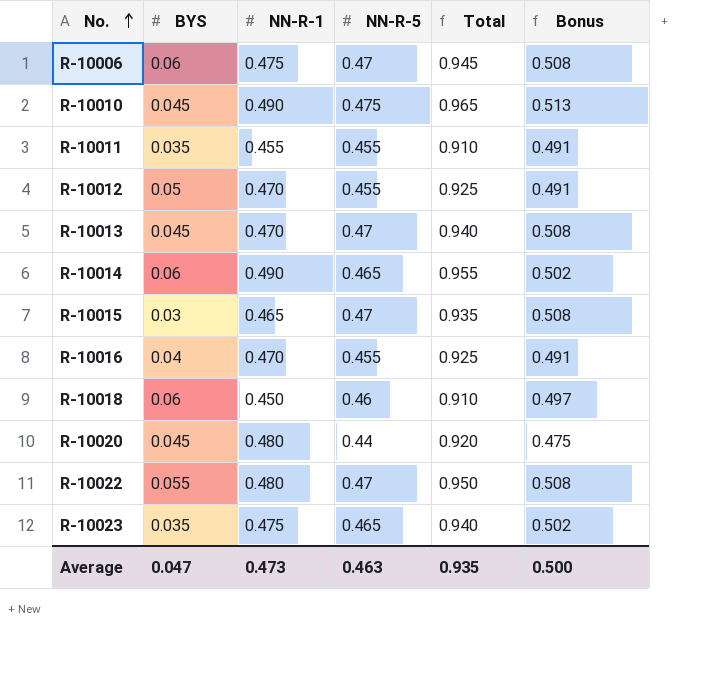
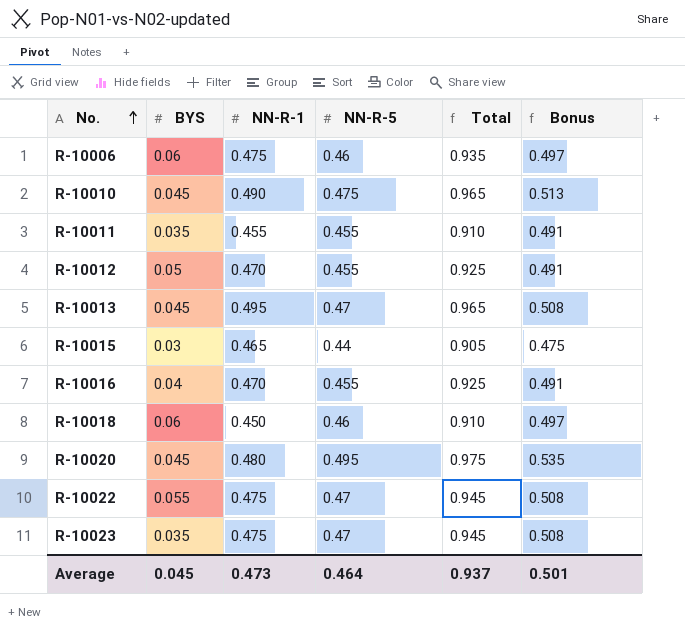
row R-10014: 0.06 | 0.490 | 0.465 | 0.955 | 0.502 -> none
R-10006 | NN-R-5: 0.47 -> 0.46
R-10006 | Total: 0.945 -> 0.935
R-10006 | Bonus: 0.508 -> 0.497
R-10013 | NN-R-1: 0.470 -> 0.495
R-10013 | Total: 0.940 -> 0.965
R-10015 | NN-R-5: 0.47 -> 0.44
R-10015 | Total: 0.935 -> 0.905
R-10015 | Bonus: 0.508 -> 0.475
R-10020 | NN-R-5: 0.44 -> 0.495
R-10020 | Total: 0.920 -> 0.975
R-10020 | Bonus: 0.475 -> 0.535
R-10022 | NN-R-1: 0.480 -> 0.475
R-10022 | Total: 0.950 -> 0.945
R-10023 | NN-R-5: 0.465 -> 0.47
R-10023 | Total: 0.940 -> 0.945
R-10023 | Bonus: 0.502 -> 0.508
Average | BYS: 0.047 -> 0.045
Average | NN-R-5: 0.463 -> 0.464
Average | Total: 0.935 -> 0.937
Average | Bonus: 0.500 -> 0.501

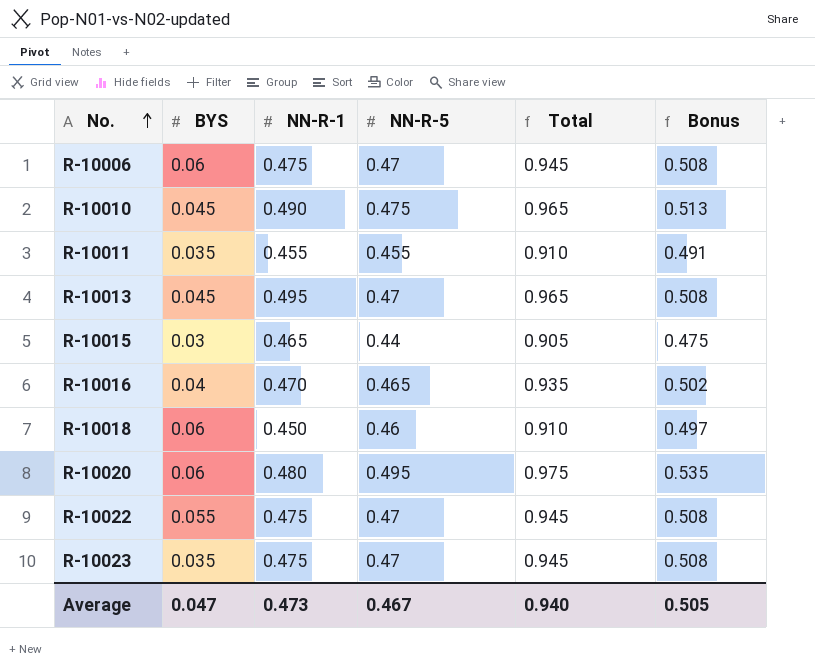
row R-10012: 0.05 | 0.470 | 0.455 | 0.925 | 0.491 -> none
R-10006 | NN-R-5: 0.46 -> 0.47
R-10006 | Total: 0.935 -> 0.945
R-10006 | Bonus: 0.497 -> 0.508
R-10016 | NN-R-5: 0.455 -> 0.465
R-10016 | Total: 0.925 -> 0.935
R-10016 | Bonus: 0.491 -> 0.502
R-10020 | BYS: 0.045 -> 0.06
Average | BYS: 0.045 -> 0.047
Average | NN-R-5: 0.464 -> 0.467
Average | Total: 0.937 -> 0.940
Average | Bonus: 0.501 -> 0.505

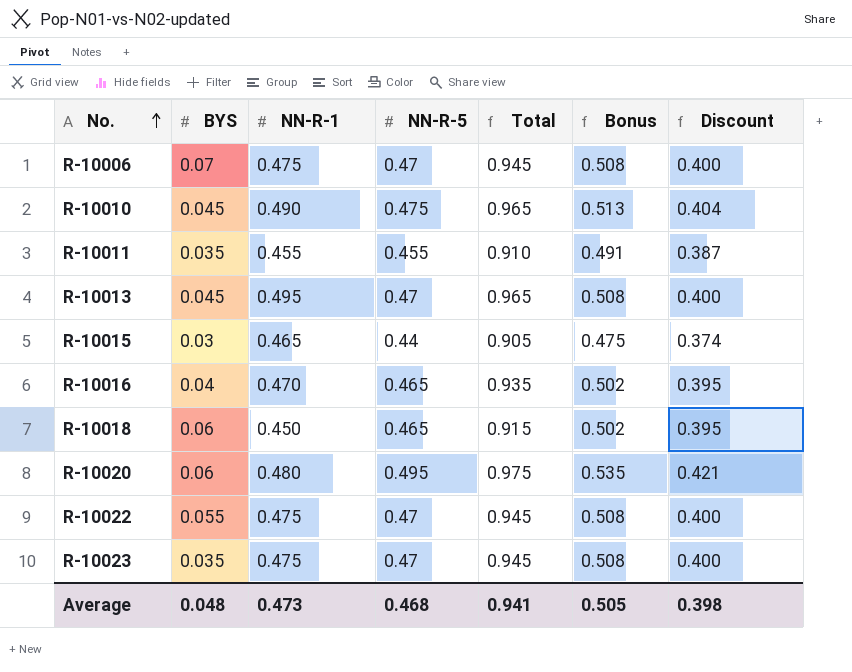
column Discount | formula: none -> [NN-R-5] * 0.85
R-10006 | BYS: 0.06 -> 0.07
R-10018 | NN-R-5: 0.46 -> 0.465
R-10018 | Total: 0.910 -> 0.915
R-10018 | Bonus: 0.497 -> 0.502
Average | BYS: 0.047 -> 0.048
Average | NN-R-5: 0.467 -> 0.468
Average | Total: 0.940 -> 0.941

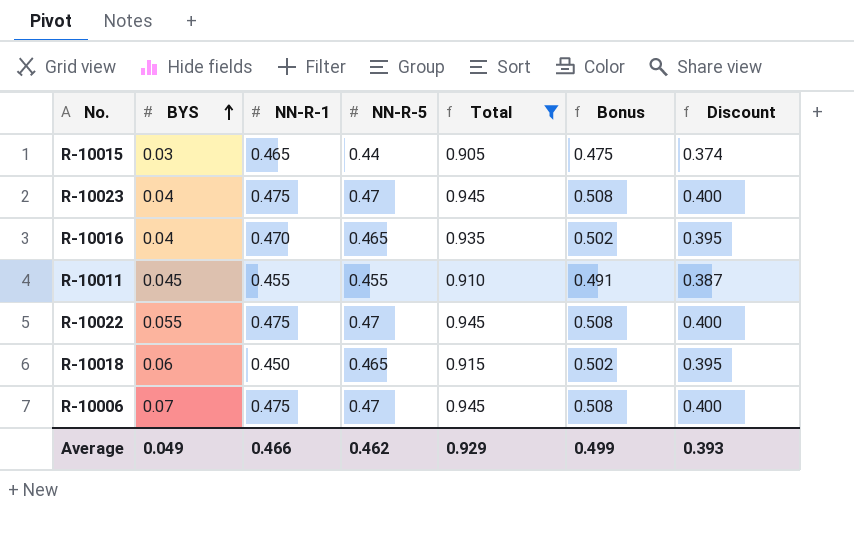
filter: none -> Total <= 0.945
row order: No. ascending -> BYS ascending
R-10023 | BYS: 0.035 -> 0.04
R-10011 | BYS: 0.035 -> 0.045
Average | BYS: 0.048 -> 0.049
Average | NN-R-1: 0.473 -> 0.466
Average | NN-R-5: 0.468 -> 0.462
Average | Total: 0.941 -> 0.929
Average | Bonus: 0.505 -> 0.499
Average | Discount: 0.398 -> 0.393

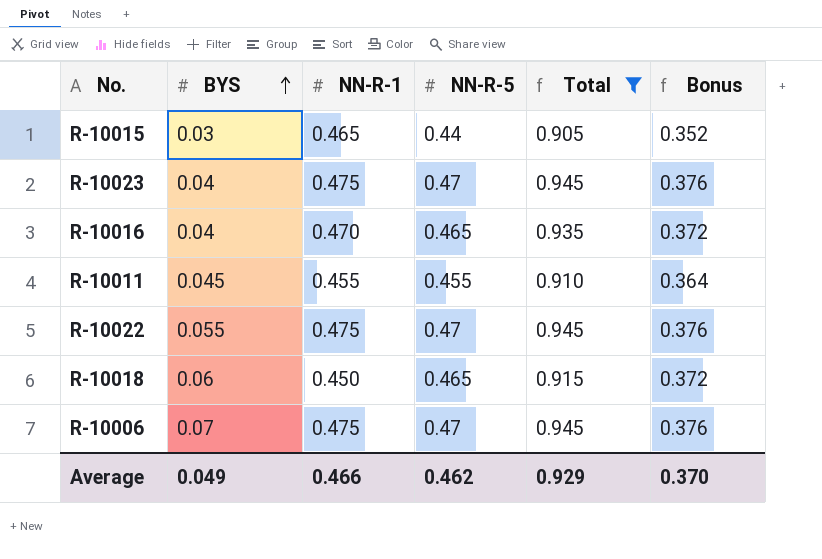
column Discount | formula: [NN-R-5] * 0.85 -> none
column Bonus | formula: [NN-R-5] * 1.08 -> [NN-R-5] * 0.8
Average | Bonus: 0.499 -> 0.370

